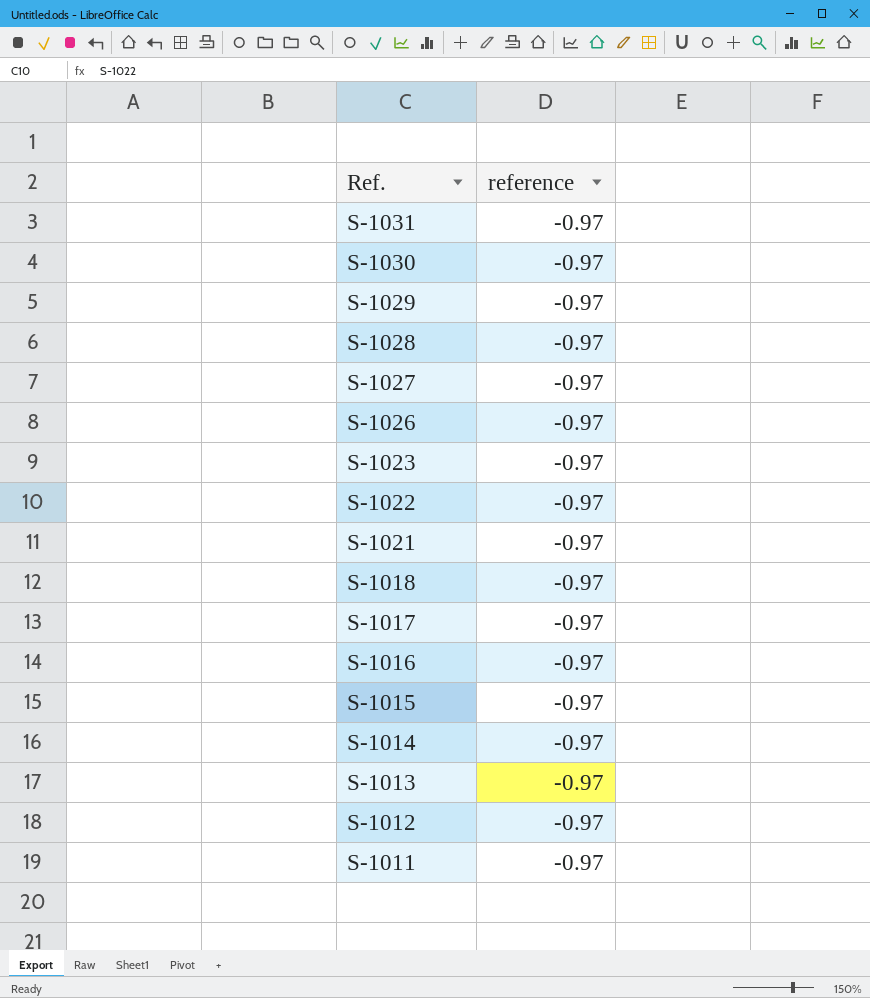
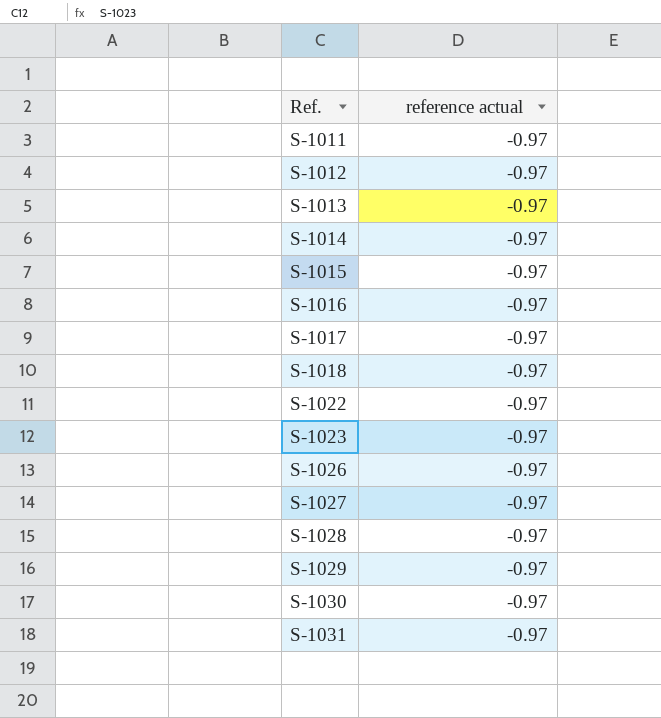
row order: Ref. descending -> Ref. ascending
column name: reference -> reference actual
row S-1021: -0.97 -> none

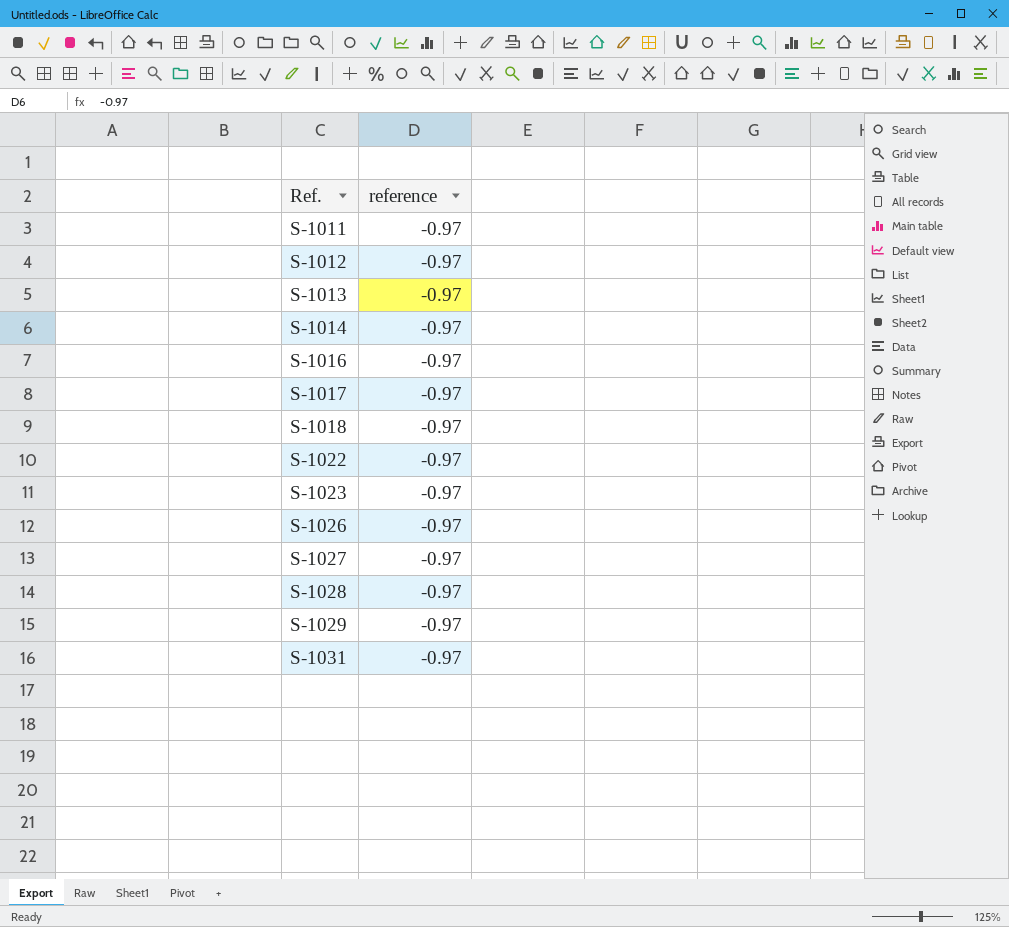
column name: reference actual -> reference
row S-1015: -0.97 -> none
row S-1030: -0.97 -> none

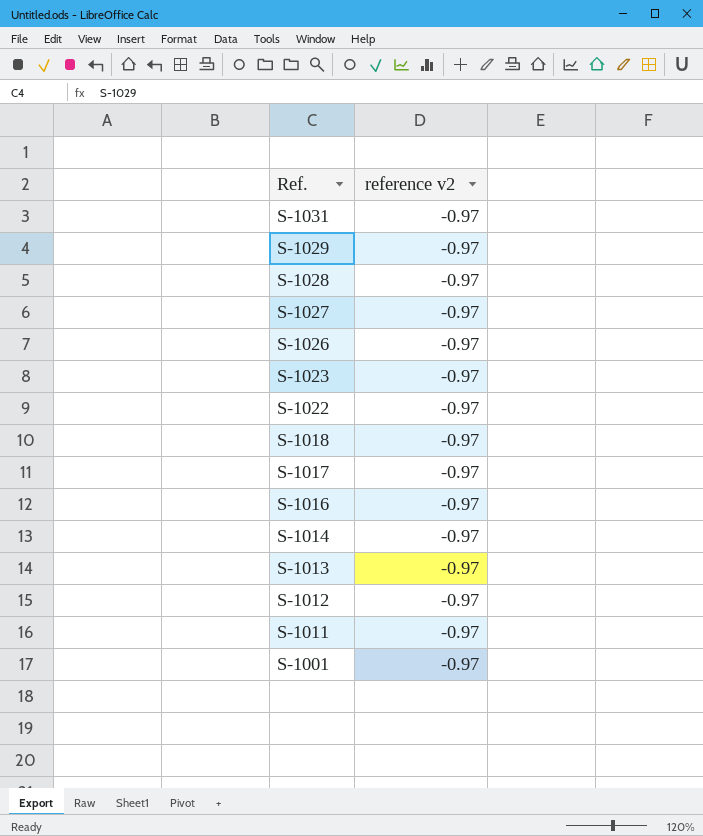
row order: Ref. ascending -> Ref. descending
column name: reference -> reference v2
row S-1001: none -> -0.97

